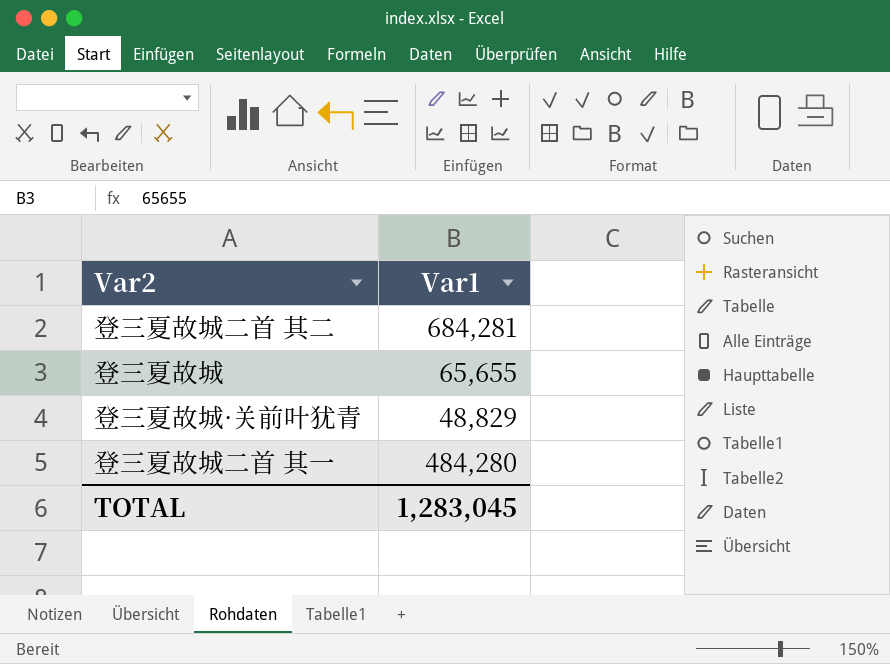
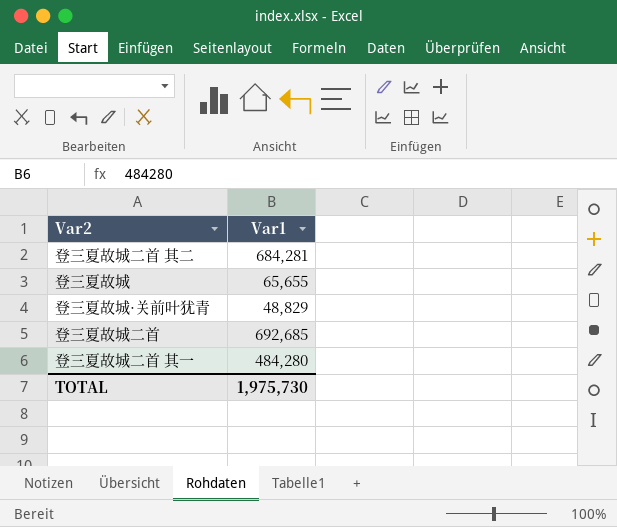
row 登三夏故城二首: none -> 692,685
TOTAL | Var1: 1,283,045 -> 1,975,730

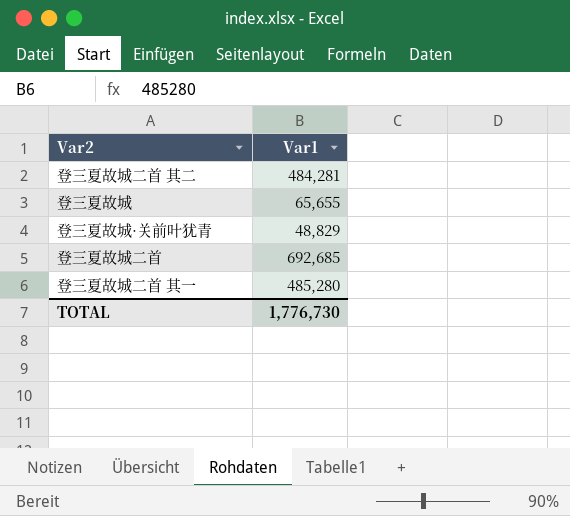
登三夏故城二首 其二 | Var1: 684,281 -> 484,281
登三夏故城二首 其一 | Var1: 484,280 -> 485,280
TOTAL | Var1: 1,975,730 -> 1,776,730

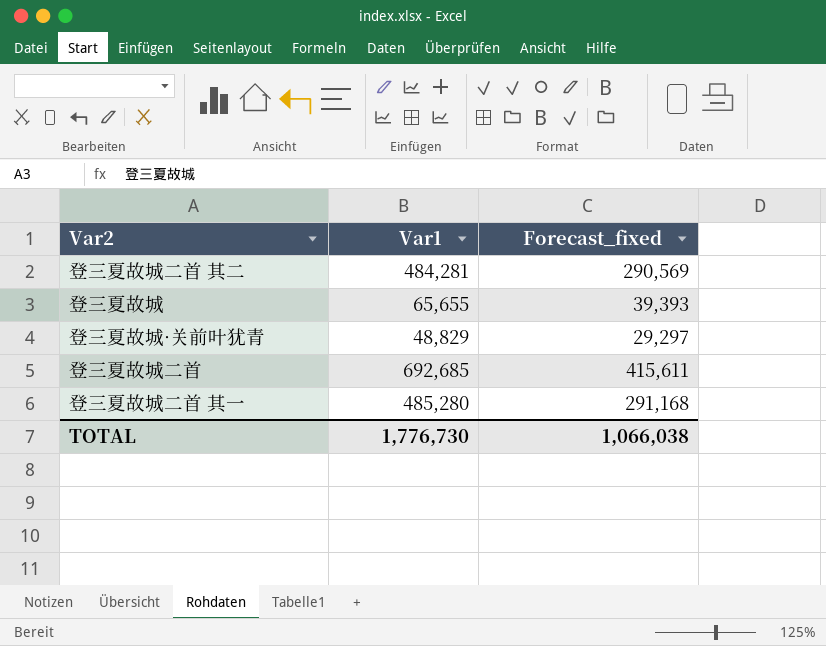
column Forecast_fixed | formula: none -> [Var1] * 0.6

